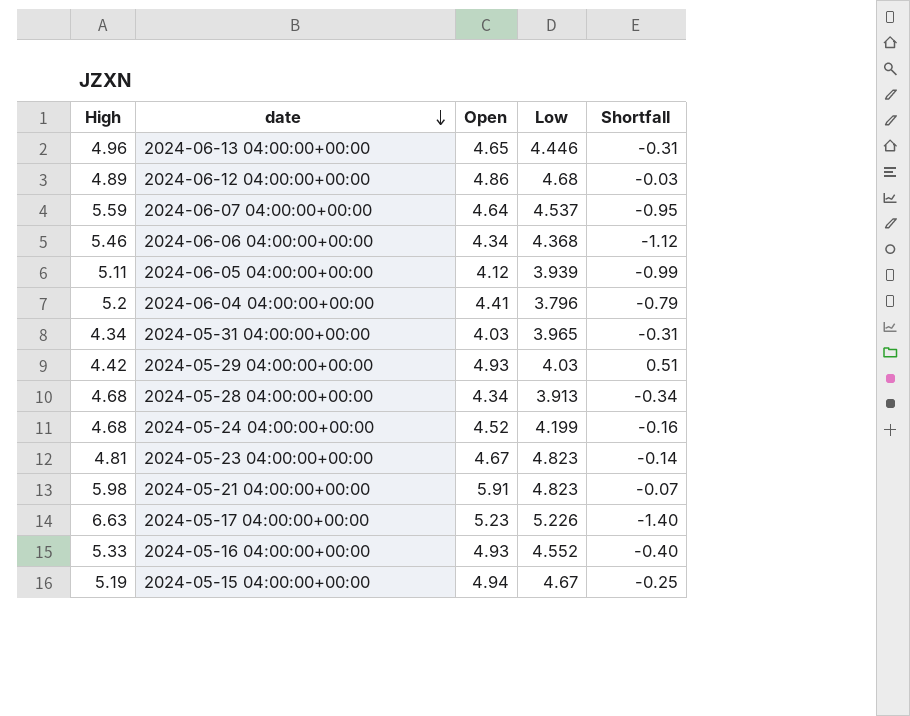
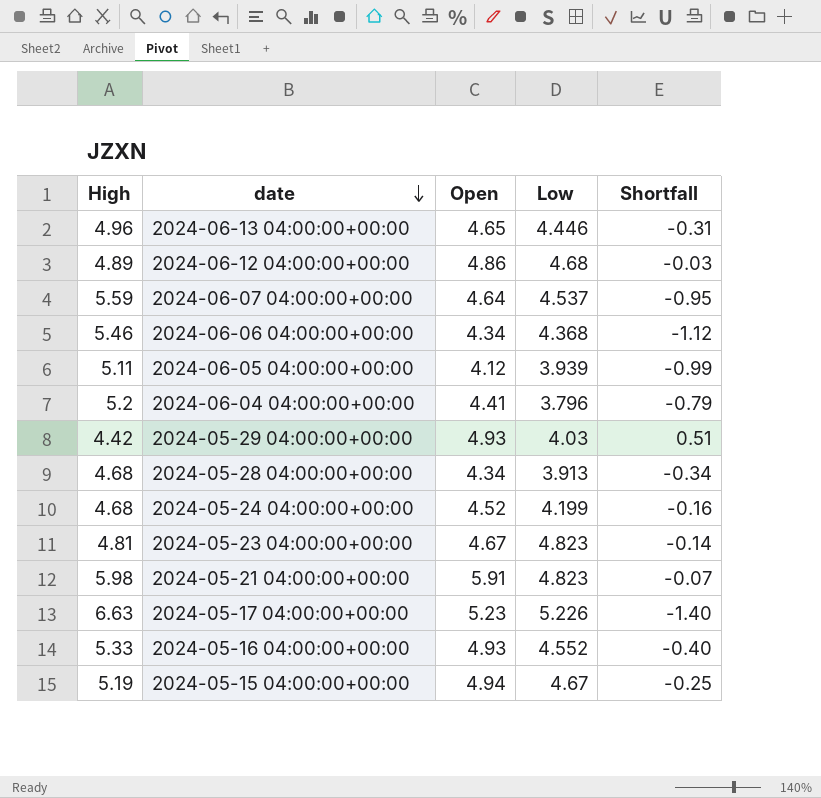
row 2024-05-31 04:00:00+00:00: 4.34 | 4.03 | 3.965 | -0.31 -> none

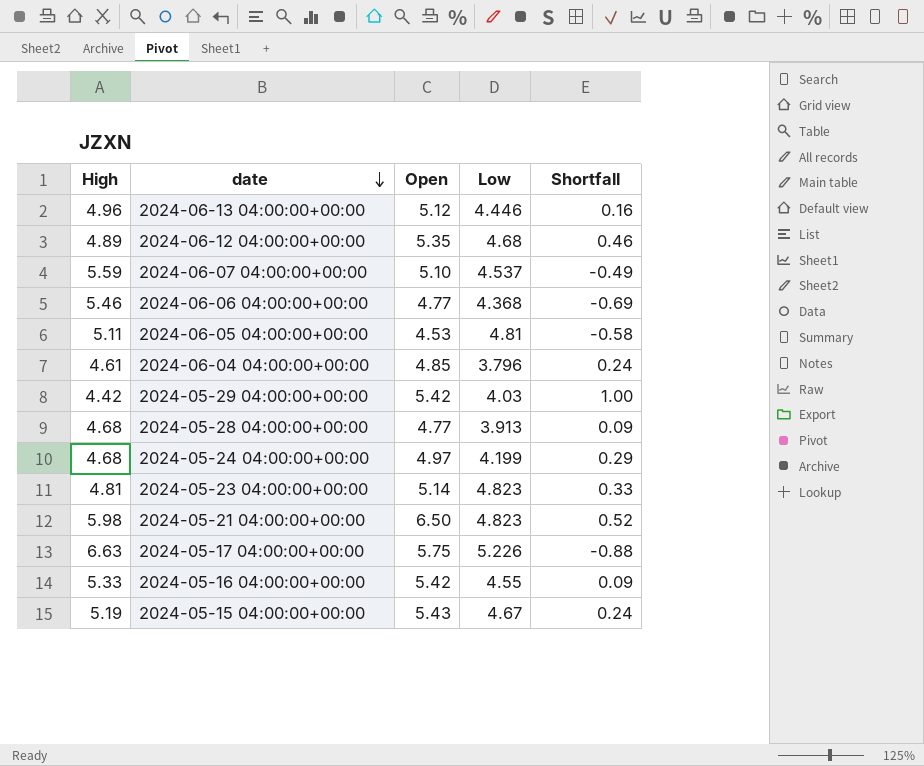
2024-06-13 04:00:00+00:00 | Open: 4.65 -> 5.12
2024-06-13 04:00:00+00:00 | Shortfall: -0.31 -> 0.16
2024-06-12 04:00:00+00:00 | Open: 4.86 -> 5.35
2024-06-12 04:00:00+00:00 | Shortfall: -0.03 -> 0.46
2024-06-07 04:00:00+00:00 | Open: 4.64 -> 5.10
2024-06-07 04:00:00+00:00 | Shortfall: -0.95 -> -0.49
2024-06-06 04:00:00+00:00 | Open: 4.34 -> 4.77
2024-06-06 04:00:00+00:00 | Shortfall: -1.12 -> -0.69
2024-06-05 04:00:00+00:00 | Open: 4.12 -> 4.53
2024-06-05 04:00:00+00:00 | Low: 3.939 -> 4.81
2024-06-05 04:00:00+00:00 | Shortfall: -0.99 -> -0.58
2024-06-04 04:00:00+00:00 | High: 5.2 -> 4.61
2024-06-04 04:00:00+00:00 | Open: 4.41 -> 4.85
2024-06-04 04:00:00+00:00 | Shortfall: -0.79 -> 0.24
2024-05-29 04:00:00+00:00 | Open: 4.93 -> 5.42
2024-05-29 04:00:00+00:00 | Shortfall: 0.51 -> 1.00
2024-05-28 04:00:00+00:00 | Open: 4.34 -> 4.77
2024-05-28 04:00:00+00:00 | Shortfall: -0.34 -> 0.09
2024-05-24 04:00:00+00:00 | Open: 4.52 -> 4.97
2024-05-24 04:00:00+00:00 | Shortfall: -0.16 -> 0.29
2024-05-23 04:00:00+00:00 | Open: 4.67 -> 5.14
2024-05-23 04:00:00+00:00 | Shortfall: -0.14 -> 0.33
2024-05-21 04:00:00+00:00 | Open: 5.91 -> 6.50
2024-05-21 04:00:00+00:00 | Shortfall: -0.07 -> 0.52
2024-05-17 04:00:00+00:00 | Open: 5.23 -> 5.75
2024-05-17 04:00:00+00:00 | Shortfall: -1.40 -> -0.88
2024-05-16 04:00:00+00:00 | Open: 4.93 -> 5.42
2024-05-16 04:00:00+00:00 | Low: 4.552 -> 4.55
2024-05-16 04:00:00+00:00 | Shortfall: -0.40 -> 0.09
2024-05-15 04:00:00+00:00 | Open: 4.94 -> 5.43
2024-05-15 04:00:00+00:00 | Shortfall: -0.25 -> 0.24

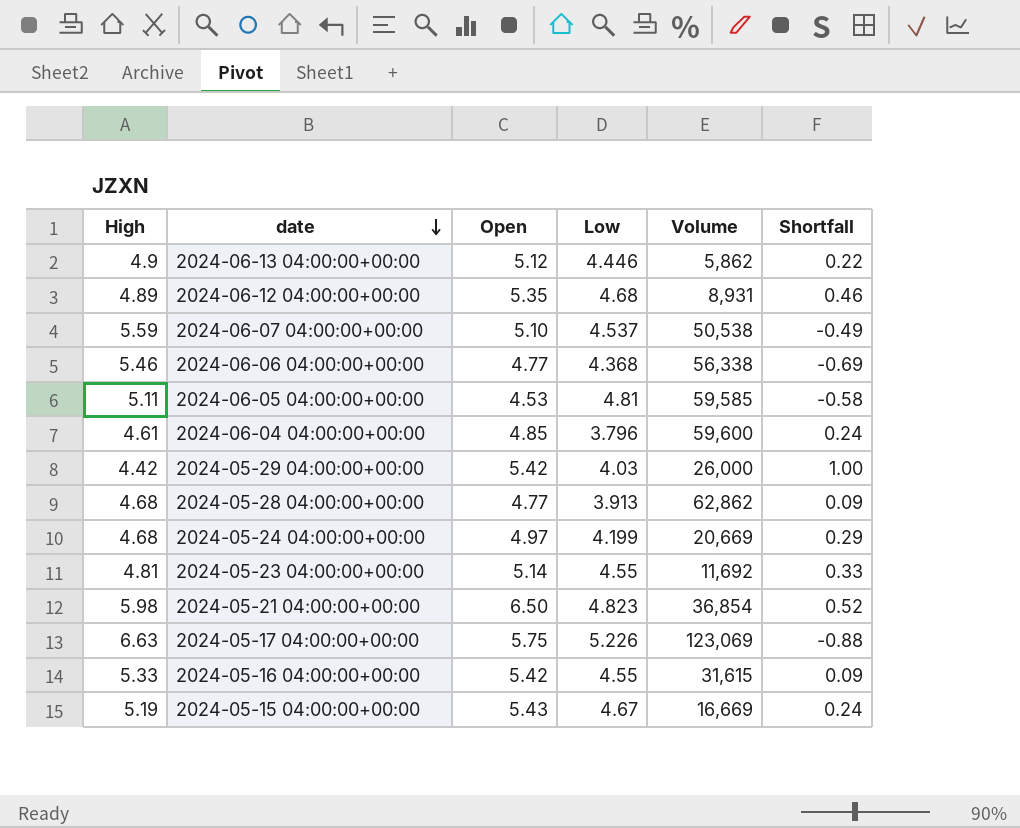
column Volume | position: none -> 5
2024-06-13 04:00:00+00:00 | High: 4.96 -> 4.9
2024-06-13 04:00:00+00:00 | Shortfall: 0.16 -> 0.22
2024-05-23 04:00:00+00:00 | Low: 4.823 -> 4.55

